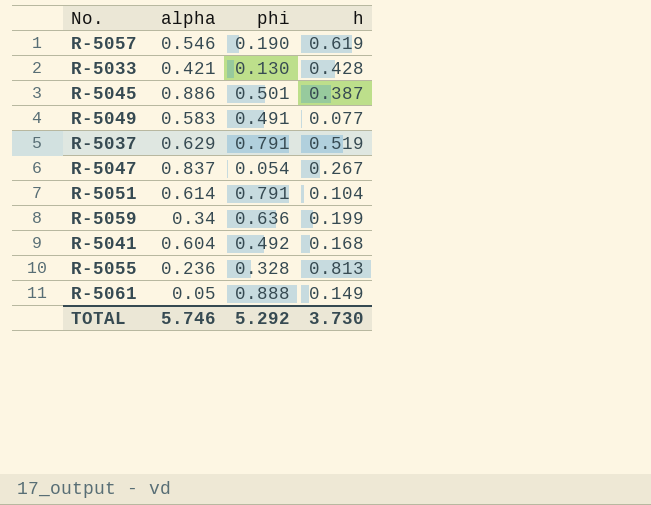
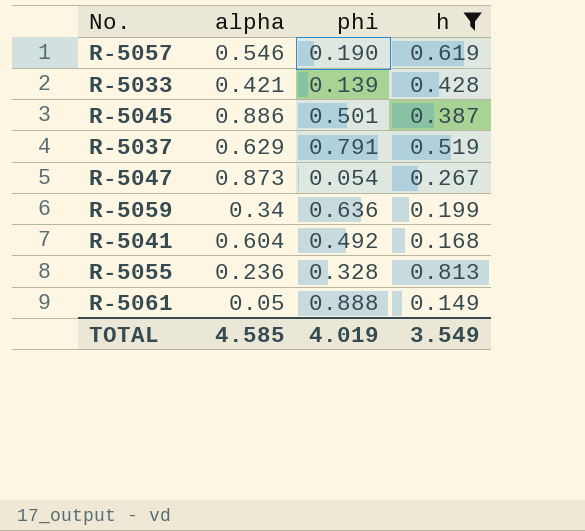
filter: none -> h >= 0.149
R-5033 | phi: 0.130 -> 0.139
R-5047 | alpha: 0.837 -> 0.873
TOTAL | alpha: 5.746 -> 4.585
TOTAL | phi: 5.292 -> 4.019
TOTAL | h: 3.730 -> 3.549

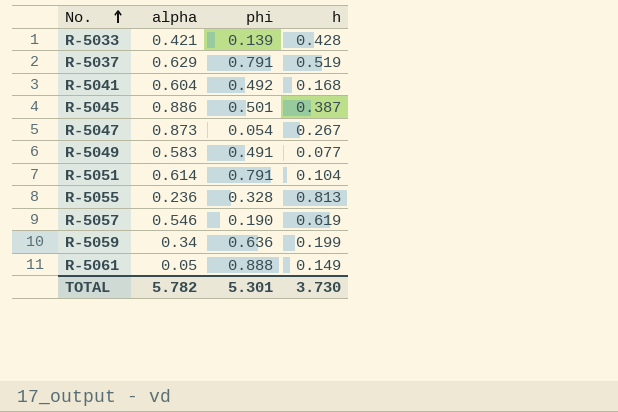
filter: h >= 0.149 -> none
row order: none -> No. ascending
TOTAL | alpha: 4.585 -> 5.782
TOTAL | phi: 4.019 -> 5.301
TOTAL | h: 3.549 -> 3.730

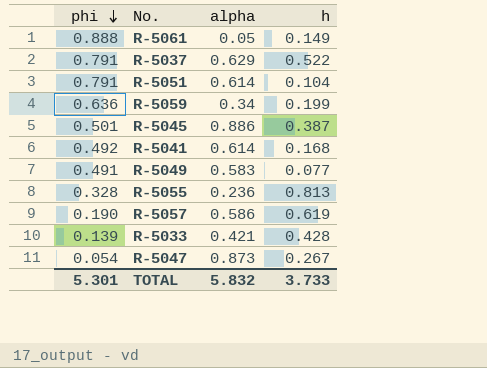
row order: No. ascending -> phi descending
column phi | position: 3 -> 1
R-5037 | h: 0.519 -> 0.522
R-5041 | alpha: 0.604 -> 0.614
R-5057 | alpha: 0.546 -> 0.586
TOTAL | alpha: 5.782 -> 5.832
TOTAL | h: 3.730 -> 3.733

